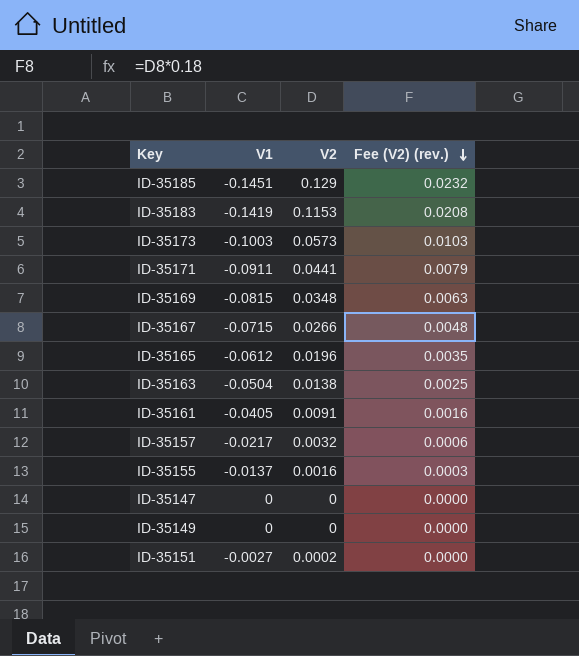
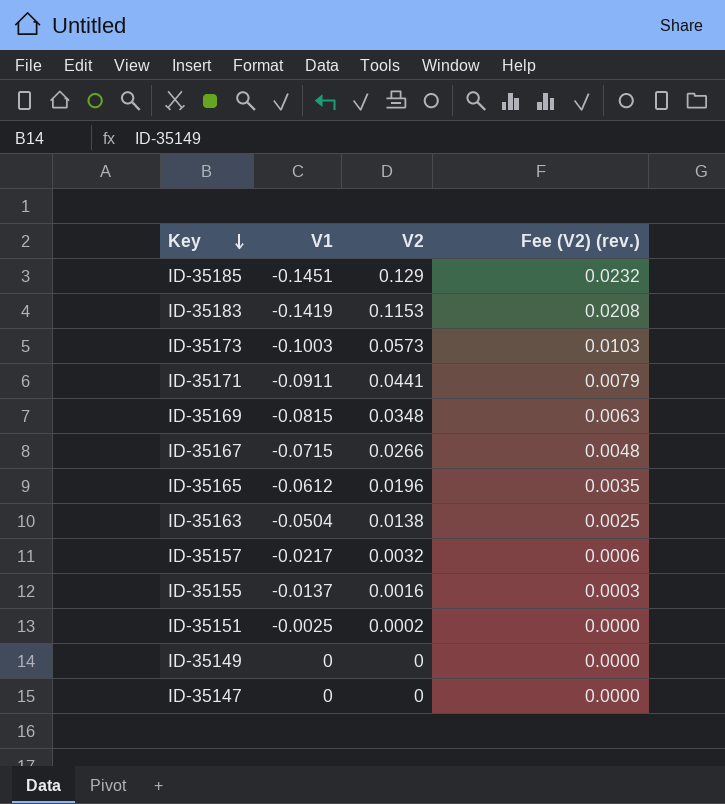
row order: Fee (V2) (rev.) descending -> Key descending
row ID-35161: -0.0405 | 0.0091 | 0.0016 -> none
ID-35151 | V1: -0.0027 -> -0.0025

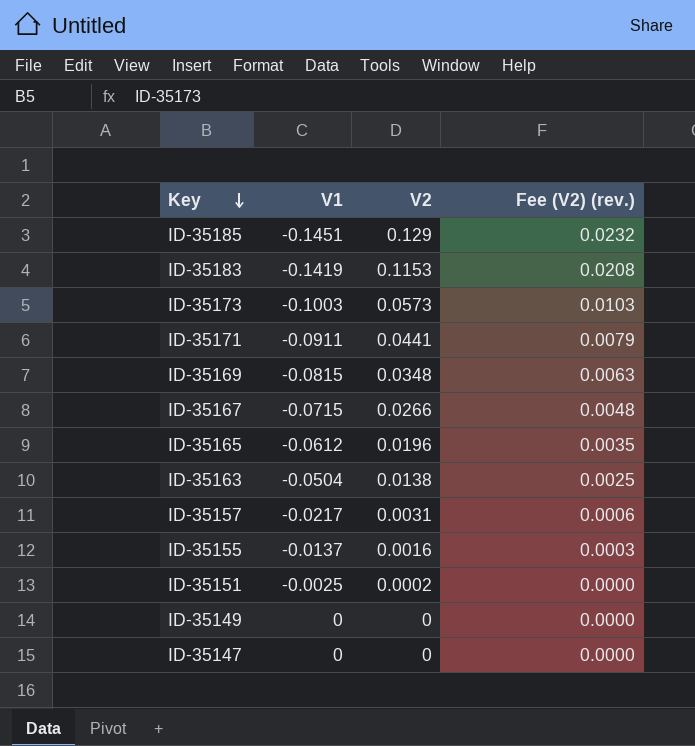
ID-35157 | V2: 0.0032 -> 0.0031

